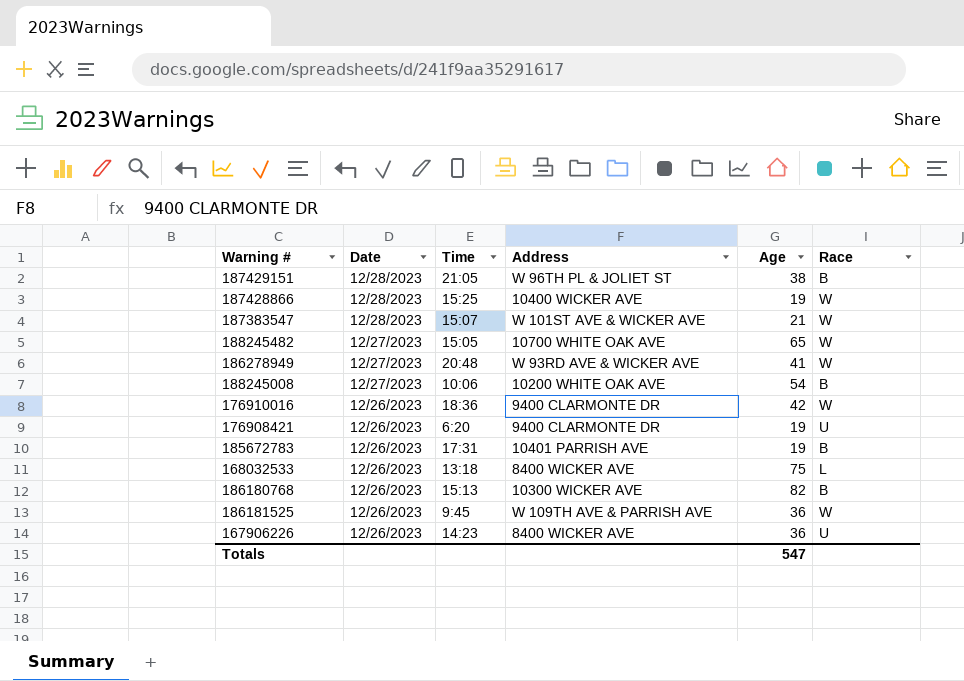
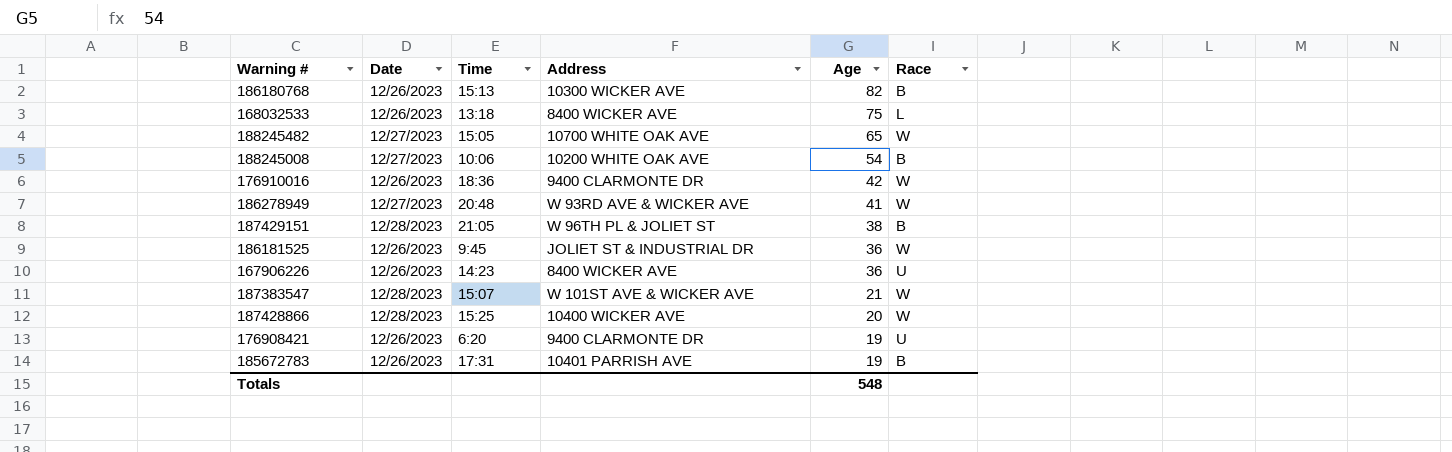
row order: Date descending -> Age descending
186181525 | Address: W 109TH AVE & PARRISH AVE -> JOLIET ST & INDUSTRIAL DR
187428866 | Age: 19 -> 20
Totals | Age: 547 -> 548

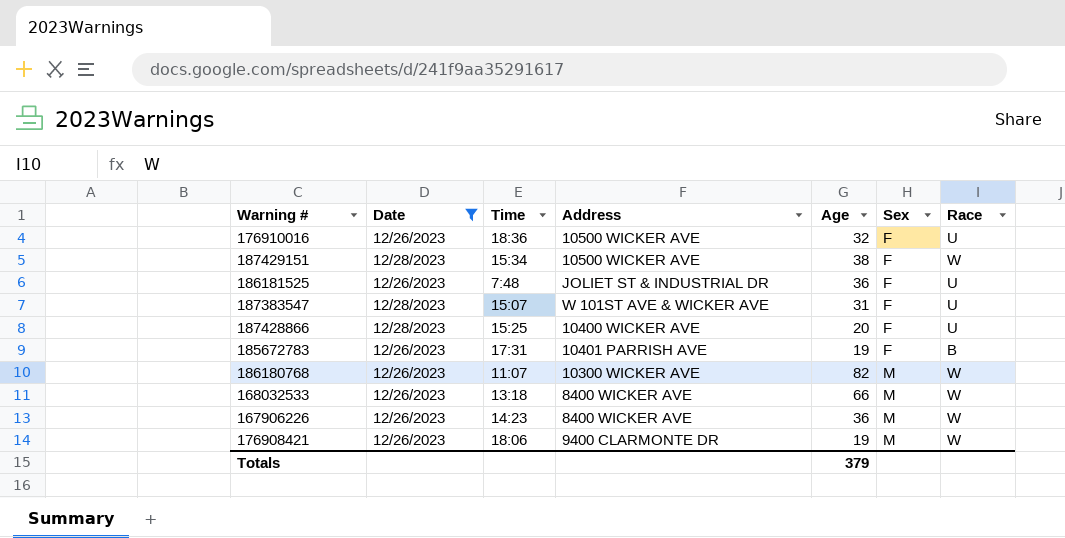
filter: none -> Date != 12/27/2023
row order: Age descending -> Sex ascending
column Sex | position: none -> 6
176910016 | Address: 9400 CLARMONTE DR -> 10500 WICKER AVE
176910016 | Age: 42 -> 32
176910016 | Race: W -> U
187429151 | Time: 21:05 -> 15:34
187429151 | Address: W 96TH PL & JOLIET ST -> 10500 WICKER AVE
187429151 | Race: B -> W
186181525 | Time: 9:45 -> 7:48
186181525 | Race: W -> U
187383547 | Age: 21 -> 31
187383547 | Race: W -> U
187428866 | Race: W -> U
186180768 | Time: 15:13 -> 11:07
186180768 | Race: B -> W
168032533 | Age: 75 -> 66
168032533 | Race: L -> W
167906226 | Race: U -> W
176908421 | Time: 6:20 -> 18:06
176908421 | Race: U -> W
Totals | Age: 548 -> 379

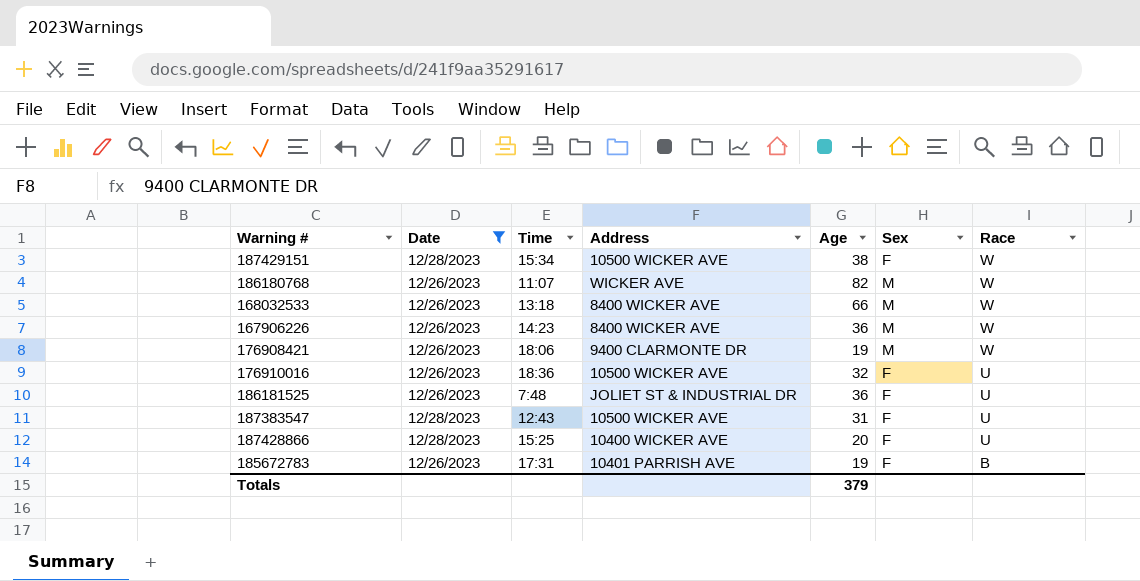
row order: Sex ascending -> Race descending
186180768 | Address: 10300 WICKER AVE -> WICKER AVE
187383547 | Time: 15:07 -> 12:43
187383547 | Address: W 101ST AVE & WICKER AVE -> 10500 WICKER AVE

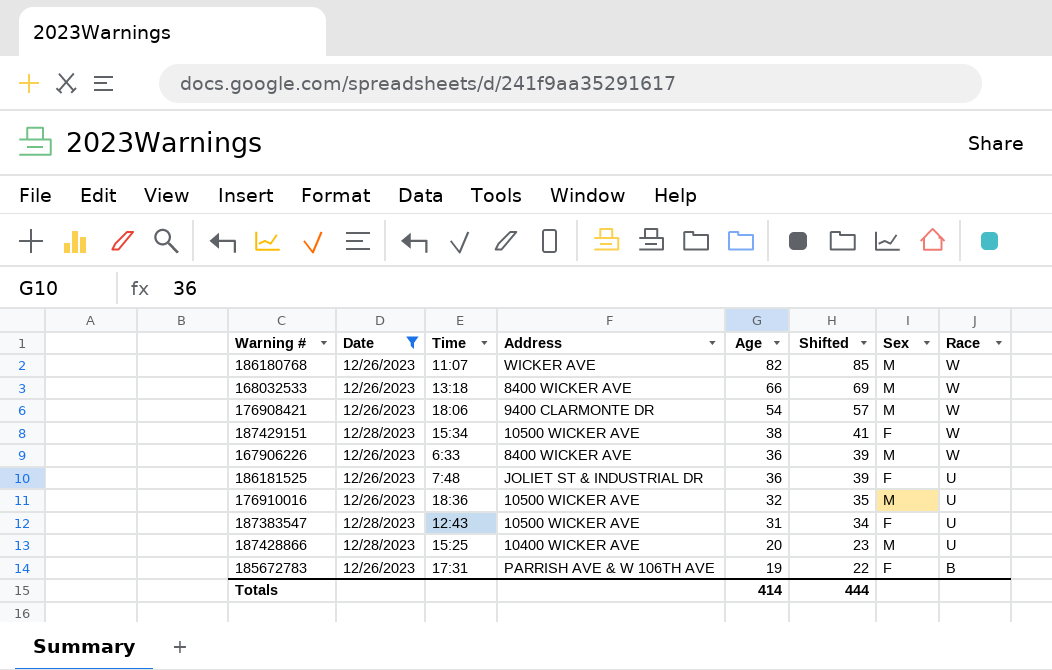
row order: Race descending -> Age descending
column Shifted | formula: none -> [Age] + 3
176908421 | Age: 19 -> 54
167906226 | Time: 14:23 -> 6:33
176910016 | Sex: F -> M
187428866 | Sex: F -> M
185672783 | Address: 10401 PARRISH AVE -> PARRISH AVE & W 106TH AVE
Totals | Age: 379 -> 414

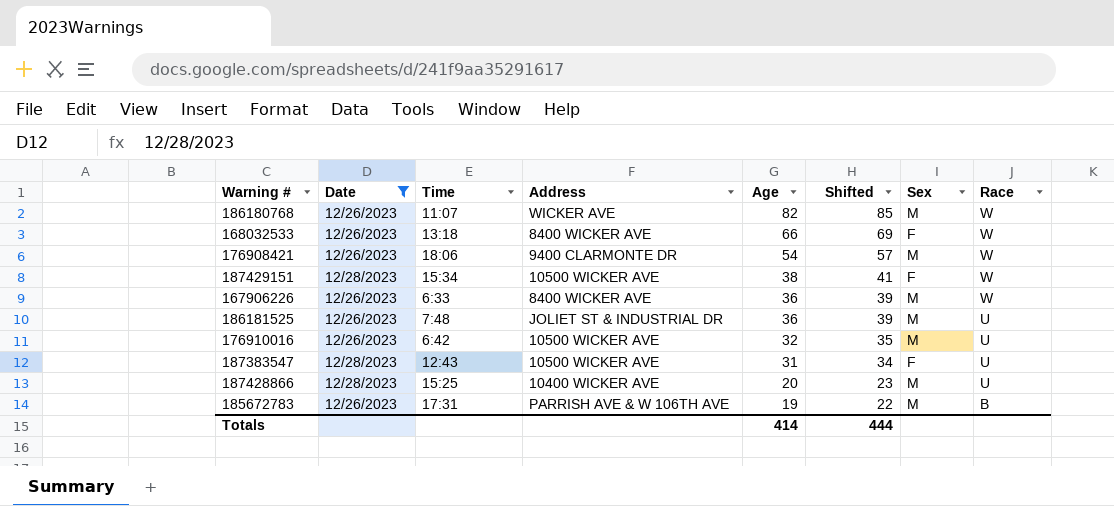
168032533 | Sex: M -> F
186181525 | Sex: F -> M
176910016 | Time: 18:36 -> 6:42
185672783 | Sex: F -> M

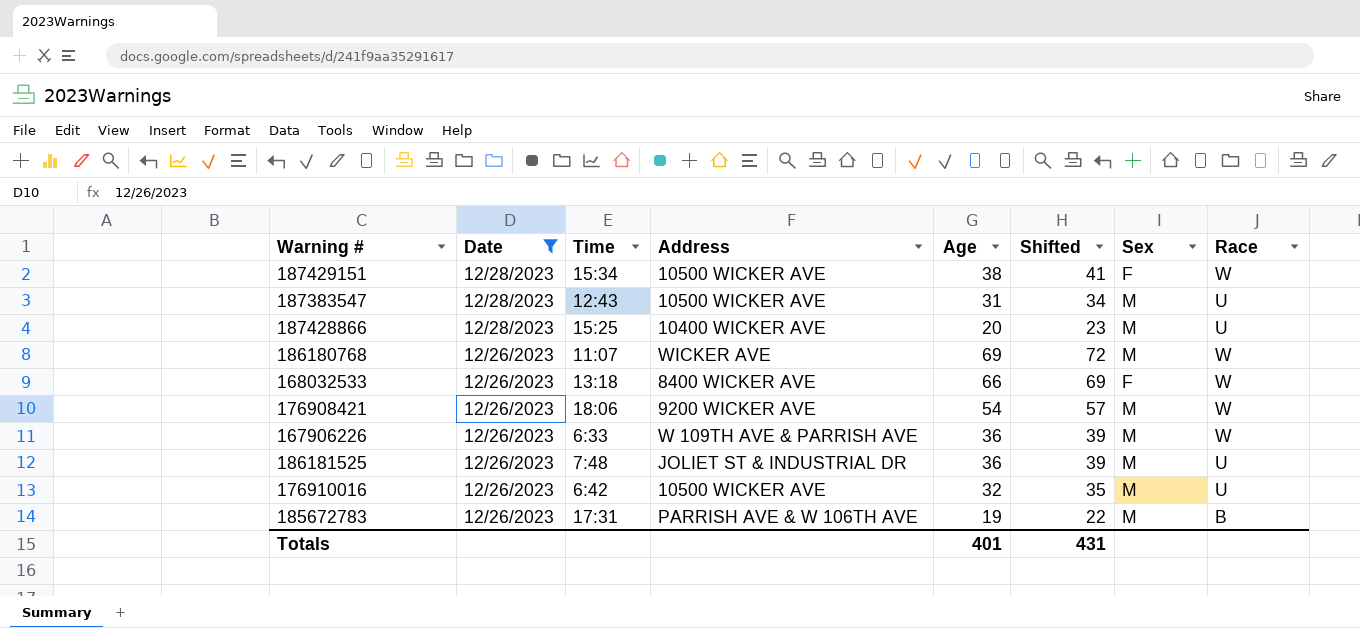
row order: Age descending -> Date descending
187383547 | Sex: F -> M
186180768 | Age: 82 -> 69
186180768 | Shifted: 85 -> 72
176908421 | Address: 9400 CLARMONTE DR -> 9200 WICKER AVE
167906226 | Address: 8400 WICKER AVE -> W 109TH AVE & PARRISH AVE
Totals | Age: 414 -> 401
Totals | Shifted: 444 -> 431

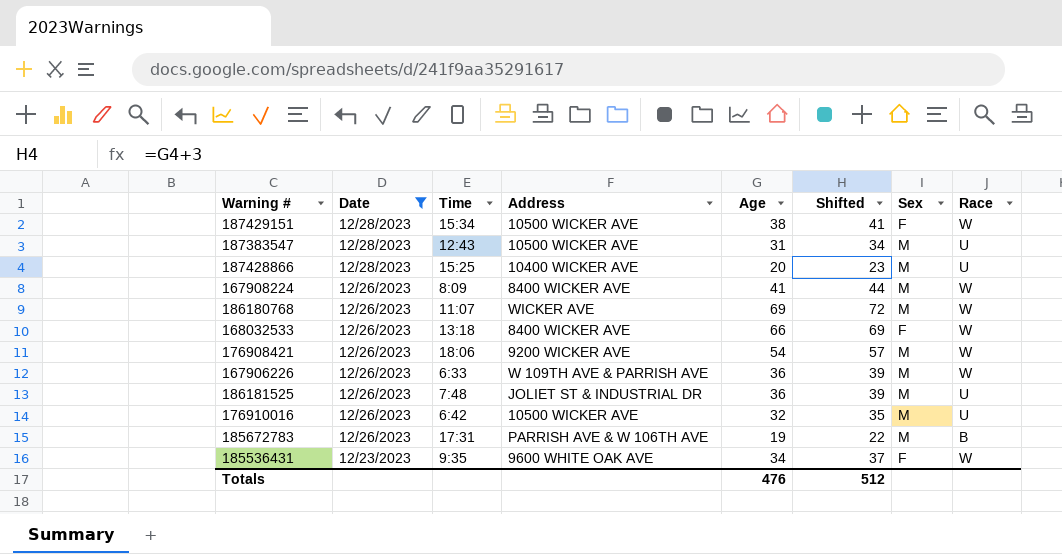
row 167908224: none -> 12/26/2023 | 8:09 | 8400 WICKER AVE | 41 | 44 | M | W
row 185536431: none -> 12/23/2023 | 9:35 | 9600 WHITE OAK AVE | 34 | 37 | F | W
Totals | Age: 401 -> 476
Totals | Shifted: 431 -> 512

